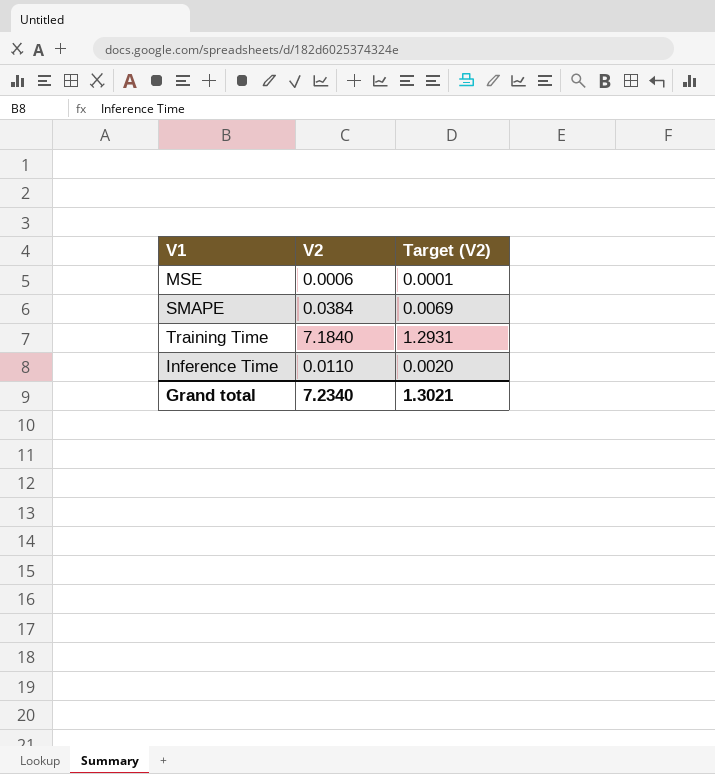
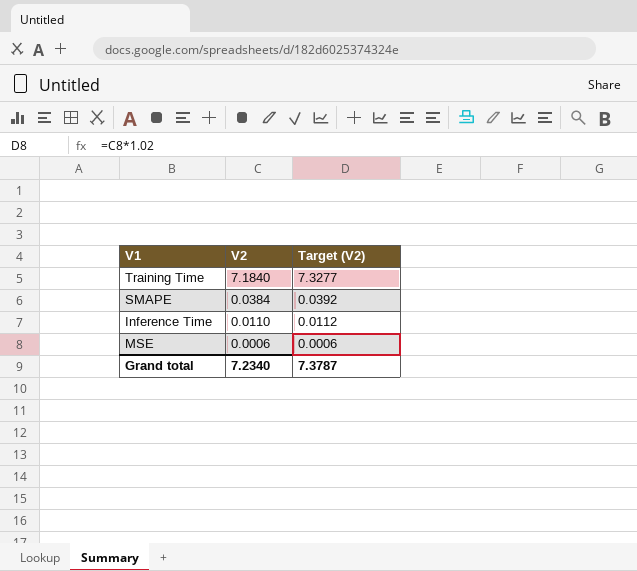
row order: none -> V2 descending
column Target (V2) | formula: [V2] * 0.18 -> [V2] * 1.02
Grand total | Target (V2): 1.3021 -> 7.3787

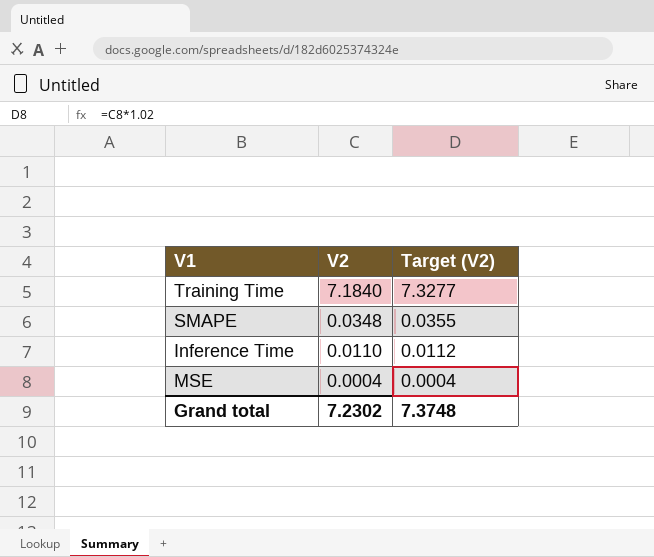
SMAPE | V2: 0.0384 -> 0.0348
SMAPE | Target (V2): 0.0392 -> 0.0355
MSE | V2: 0.0006 -> 0.0004
MSE | Target (V2): 0.0006 -> 0.0004
Grand total | V2: 7.2340 -> 7.2302
Grand total | Target (V2): 7.3787 -> 7.3748

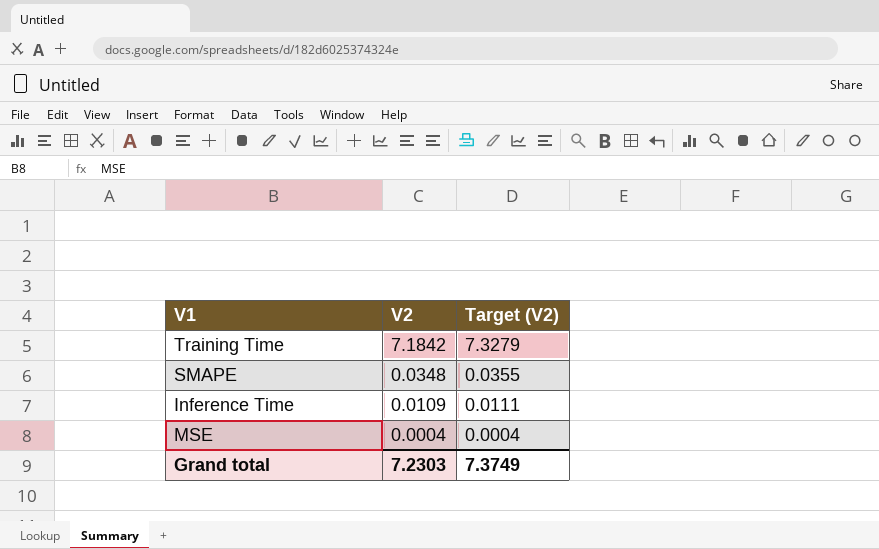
Training Time | V2: 7.1840 -> 7.1842
Training Time | Target (V2): 7.3277 -> 7.3279
Inference Time | V2: 0.0110 -> 0.0109
Inference Time | Target (V2): 0.0112 -> 0.0111
Grand total | V2: 7.2302 -> 7.2303
Grand total | Target (V2): 7.3748 -> 7.3749

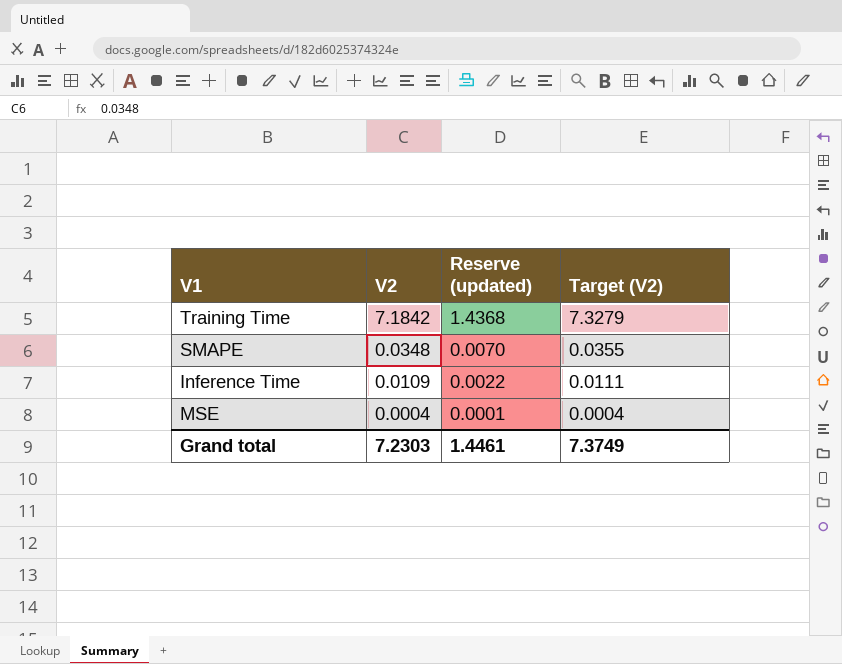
column Reserve (updated) | formula: none -> [V2] * 0.2

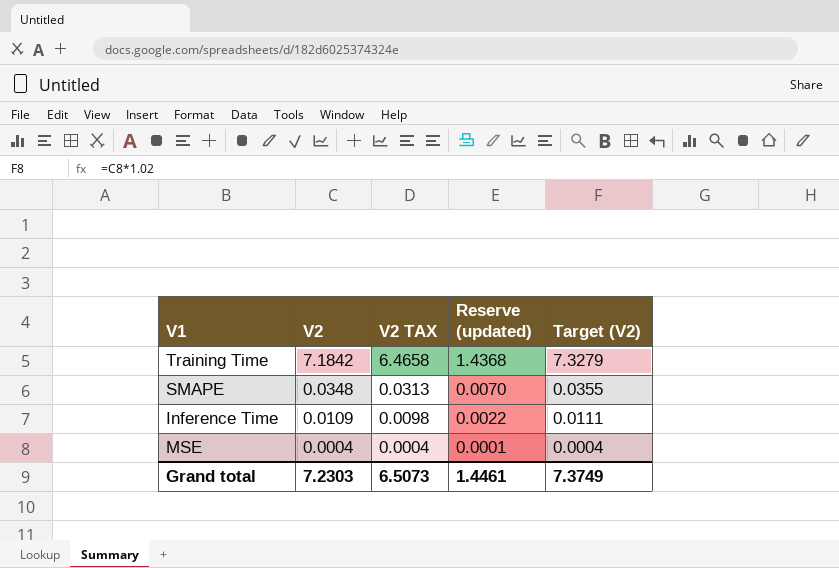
column V2 TAX | formula: none -> [V2] * 0.9

